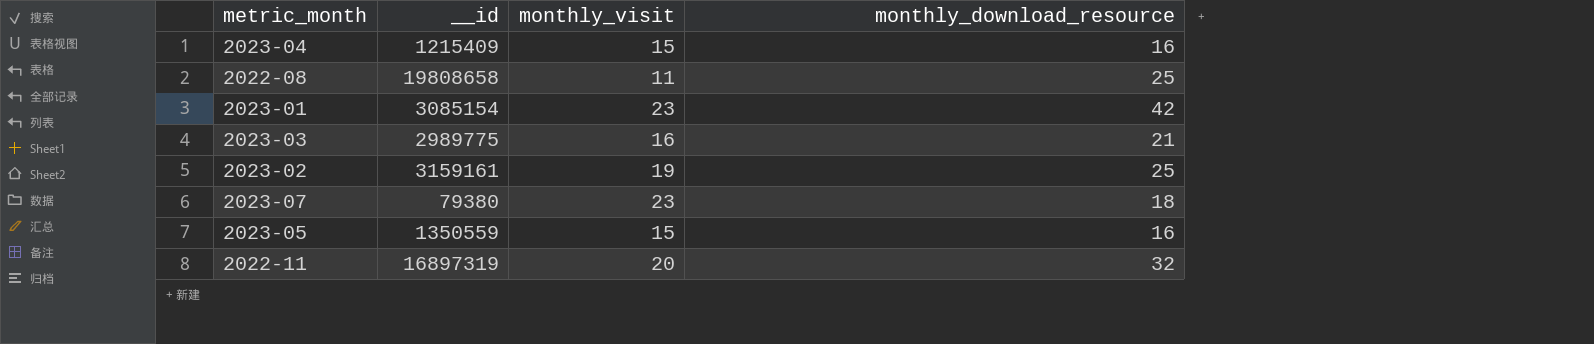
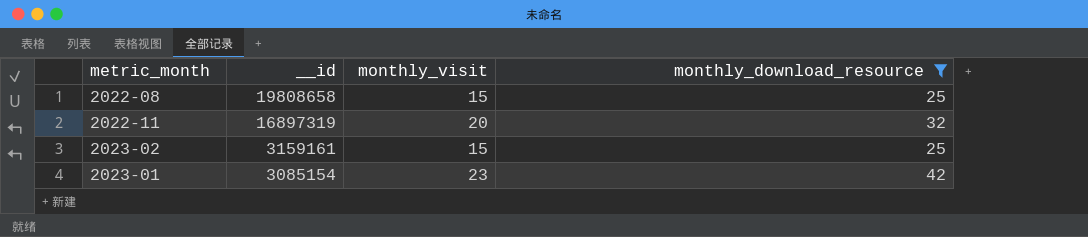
filter: none -> monthly_download_resource >= 25
row order: none -> __id descending
2022-08 | monthly_visit: 11 -> 15
2023-02 | monthly_visit: 19 -> 15

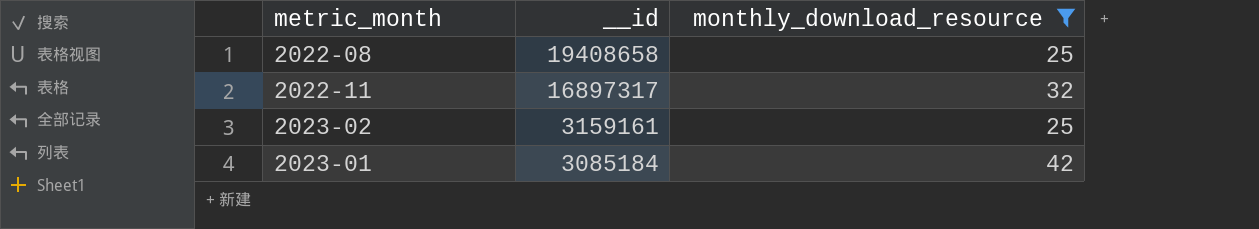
column monthly_visit | position: 3 -> none
2022-08 | __id: 19808658 -> 19408658
2022-11 | __id: 16897319 -> 16897317
2023-01 | __id: 3085154 -> 3085184

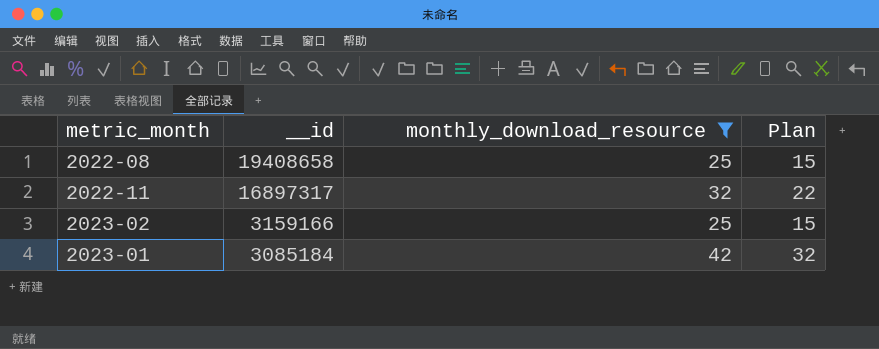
column Plan | formula: none -> [monthly_download_resource] - 10
2023-02 | __id: 3159161 -> 3159166

